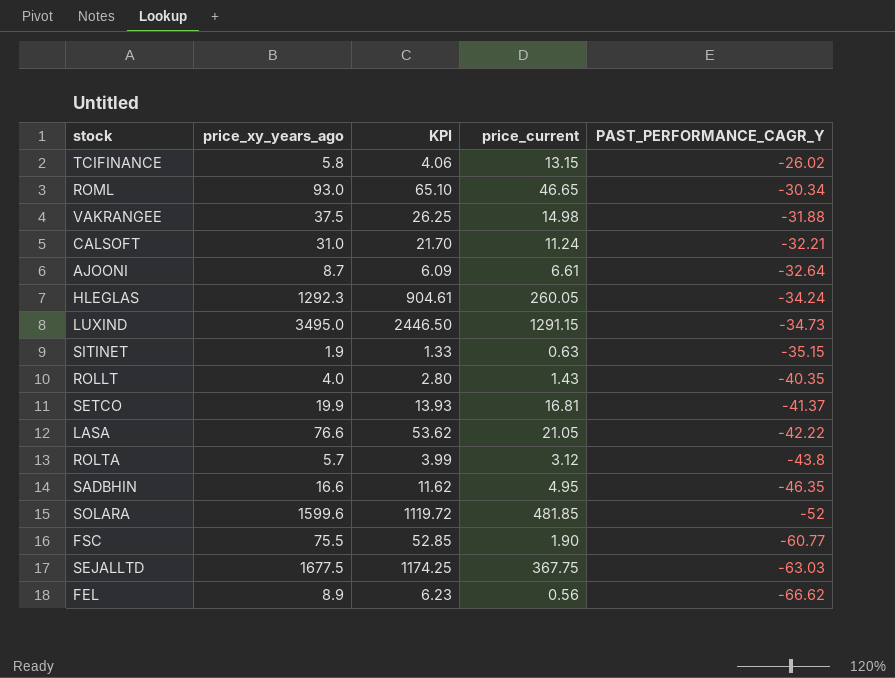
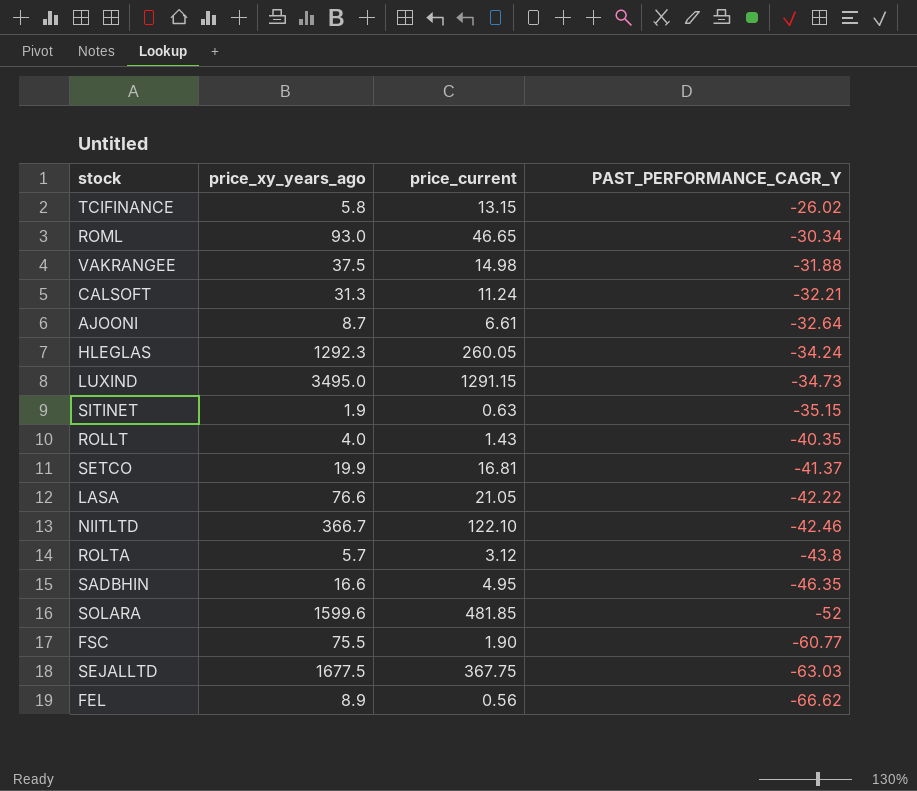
column KPI | formula: [price_xy_years_ago] * 0.7 -> none
CALSOFT | price_xy_years_ago: 31.0 -> 31.3
row NIITLTD: none -> 366.7 | 122.10 | -42.46

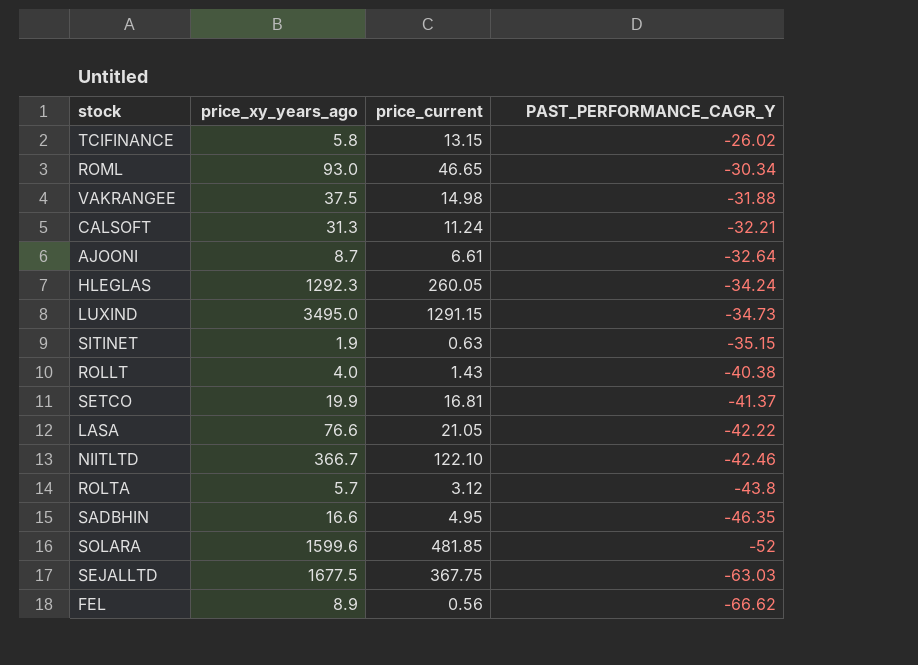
row FSC: 75.5 | 1.90 | -60.77 -> none
ROLLT | PAST_PERFORMANCE_CAGR_Y: -40.35 -> -40.38

